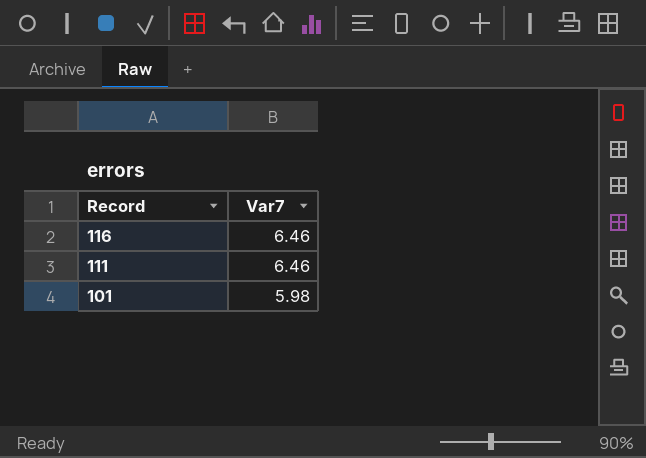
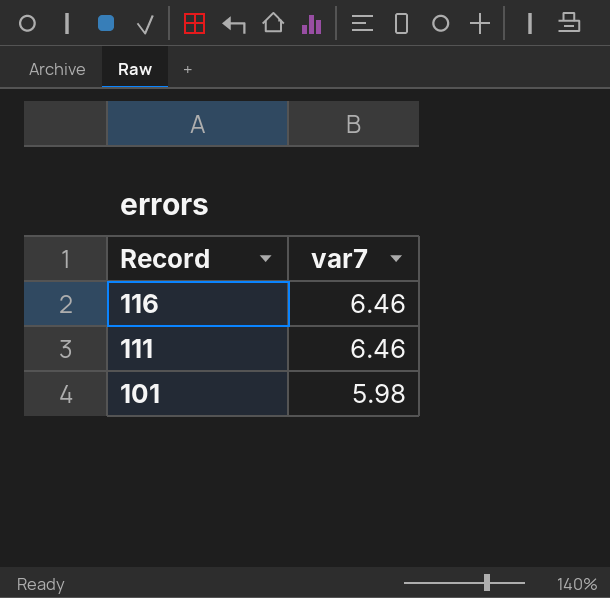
column name: Var7 -> var7

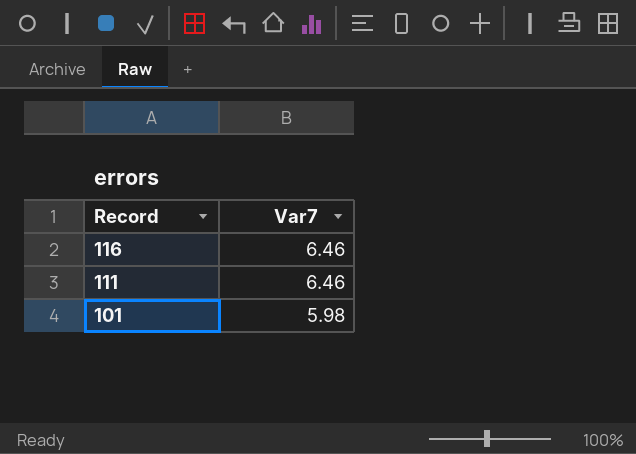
column name: var7 -> Var7

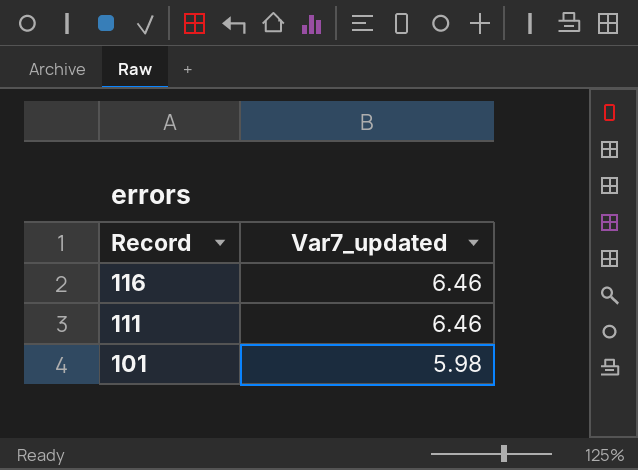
column name: Var7 -> Var7_updated

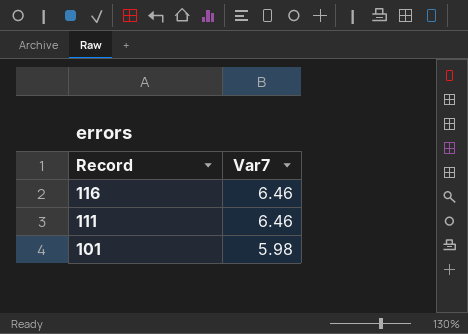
column name: Var7_updated -> Var7

